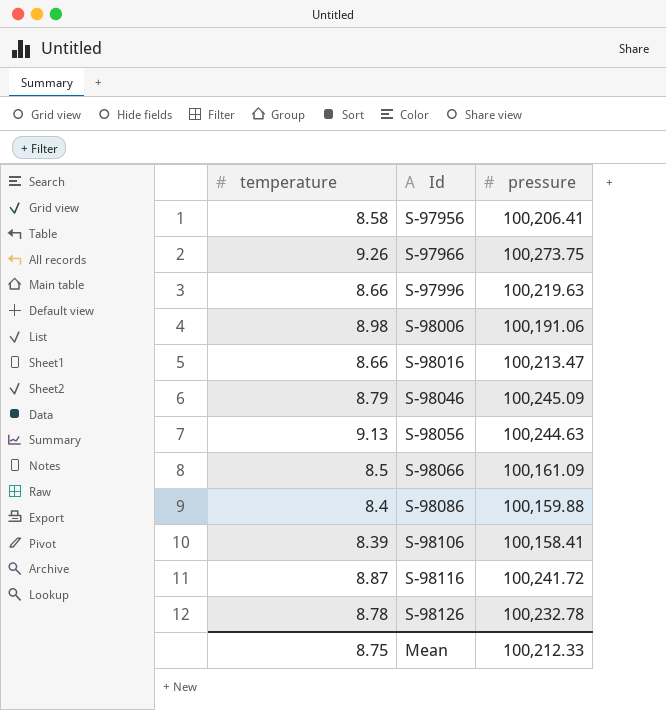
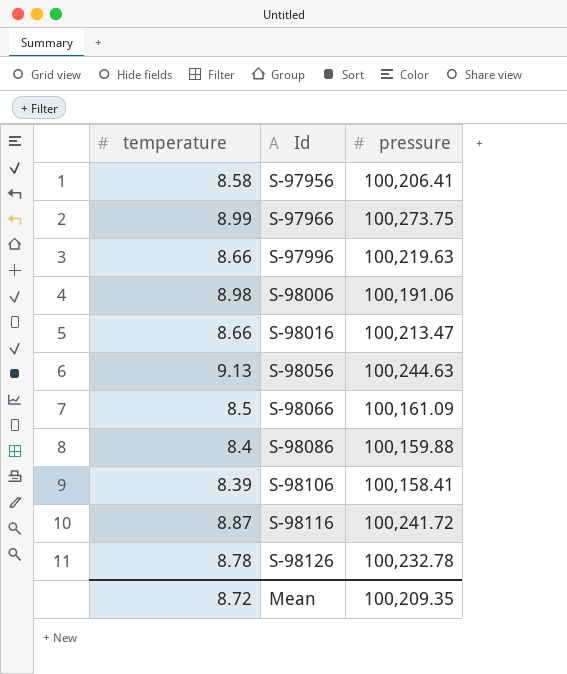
row S-98046: 8.79 | 100,245.09 -> none
S-97966 | temperature: 9.26 -> 8.99
Mean | temperature: 8.75 -> 8.72
Mean | pressure: 100,212.33 -> 100,209.35

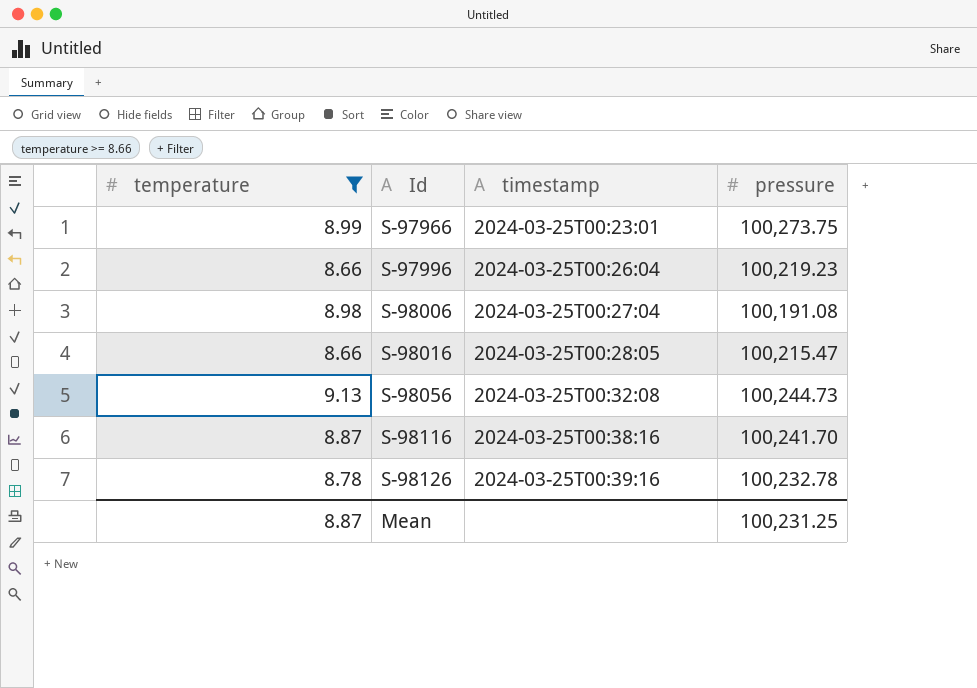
filter: none -> temperature >= 8.66
column timestamp | position: none -> 3
S-97996 | pressure: 100,219.63 -> 100,219.23
S-98006 | pressure: 100,191.06 -> 100,191.08
S-98016 | pressure: 100,213.47 -> 100,215.47
S-98056 | pressure: 100,244.63 -> 100,244.73
S-98116 | pressure: 100,241.72 -> 100,241.70
Mean | temperature: 8.72 -> 8.87
Mean | pressure: 100,209.35 -> 100,231.25

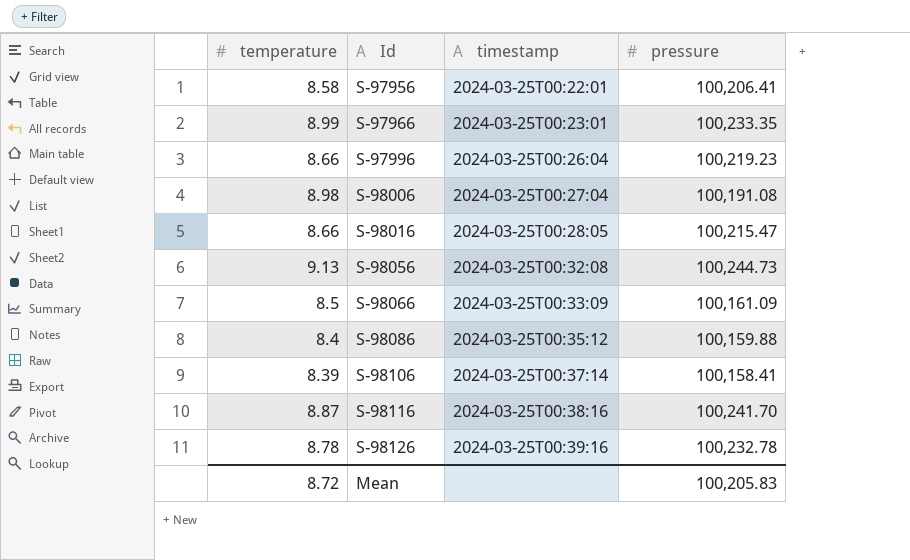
filter: temperature >= 8.66 -> none
S-97966 | pressure: 100,273.75 -> 100,233.35
Mean | temperature: 8.87 -> 8.72
Mean | pressure: 100,231.25 -> 100,205.83

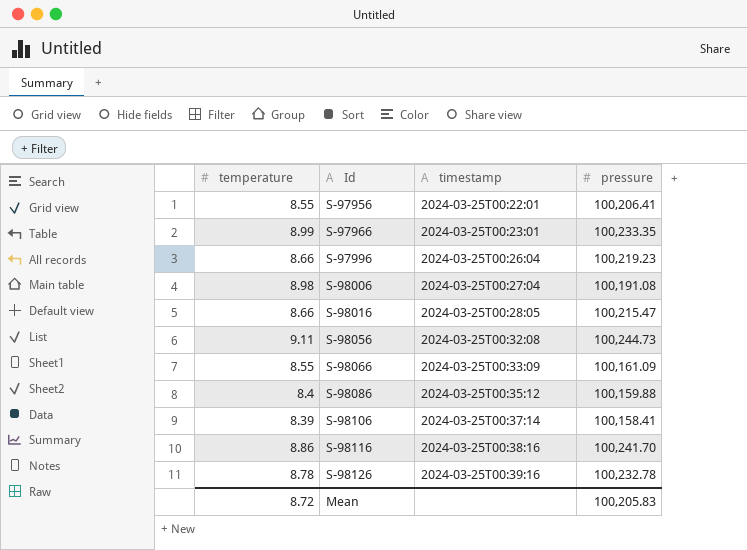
S-97956 | temperature: 8.58 -> 8.55
S-98056 | temperature: 9.13 -> 9.11
S-98066 | temperature: 8.5 -> 8.55
S-98116 | temperature: 8.87 -> 8.86

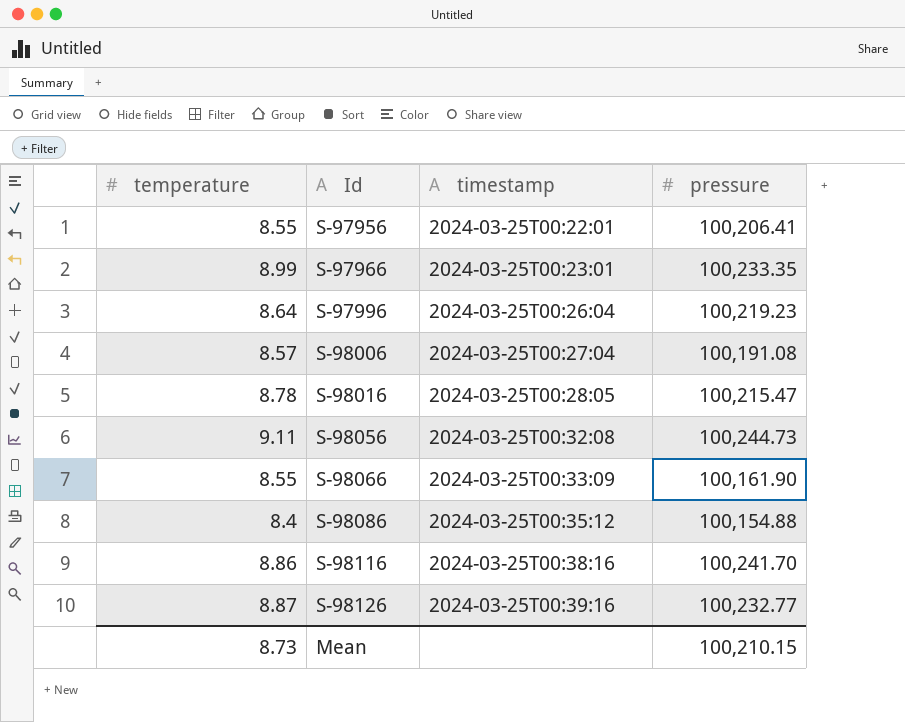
row S-98106: 8.39 | 2024-03-25T00:37:14 | 100,158.41 -> none
S-97996 | temperature: 8.66 -> 8.64
S-98006 | temperature: 8.98 -> 8.57
S-98016 | temperature: 8.66 -> 8.78
S-98066 | pressure: 100,161.09 -> 100,161.90
S-98086 | pressure: 100,159.88 -> 100,154.88
S-98126 | temperature: 8.78 -> 8.87
S-98126 | pressure: 100,232.78 -> 100,232.77
Mean | temperature: 8.72 -> 8.73
Mean | pressure: 100,205.83 -> 100,210.15

